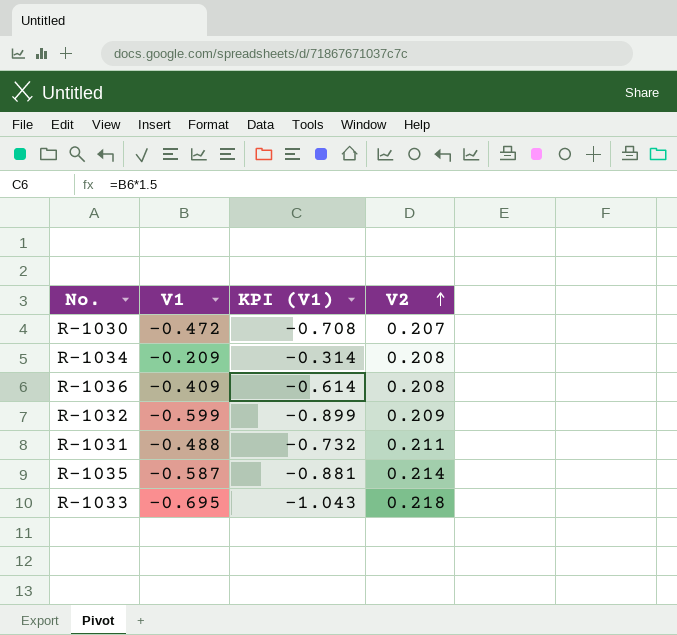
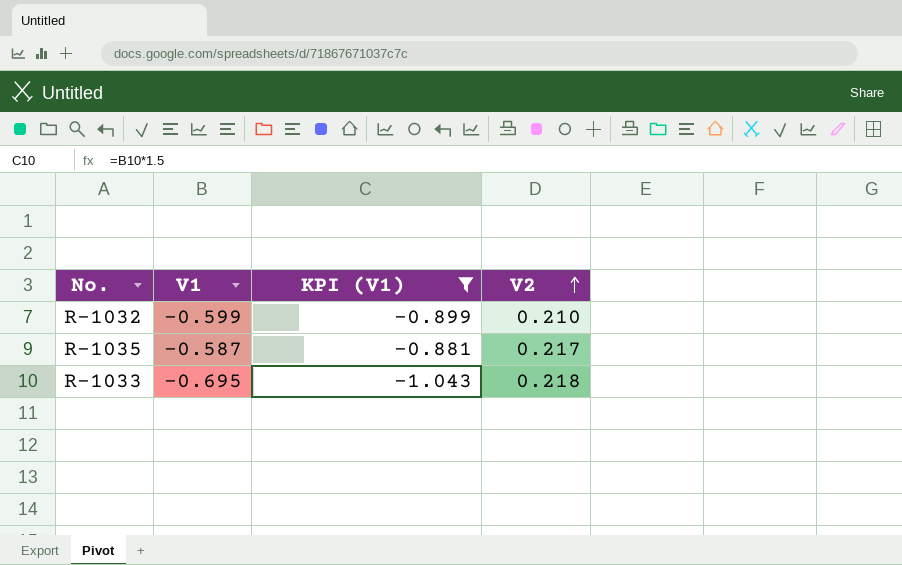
filter: none -> KPI (V1) <= -0.881
R-1032 | V2: 0.209 -> 0.210
R-1035 | V2: 0.214 -> 0.217

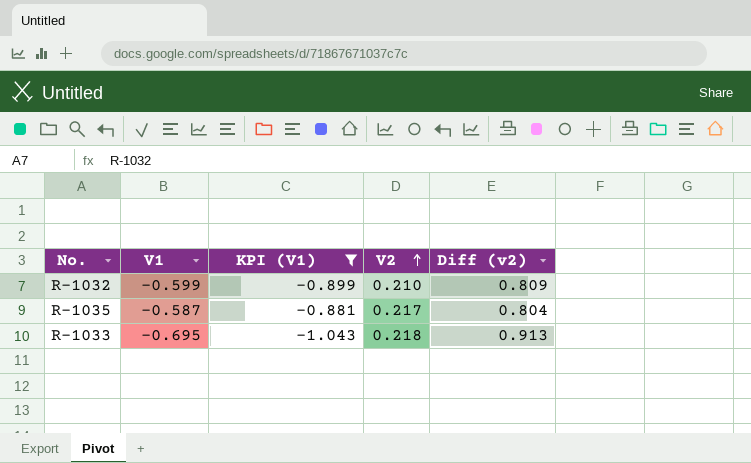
column Diff (v2) | formula: none -> [V2] - [V1]

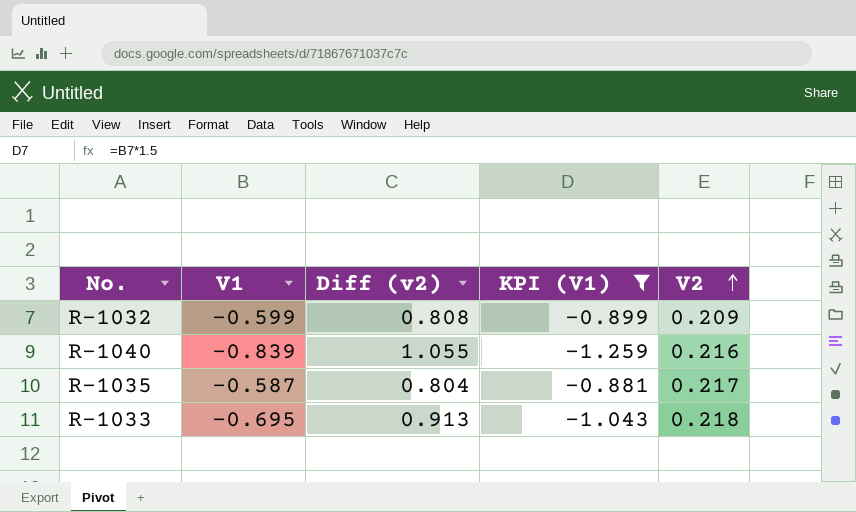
column Diff (v2) | position: 5 -> 3
R-1032 | Diff (v2): 0.809 -> 0.808
R-1032 | V2: 0.210 -> 0.209
row R-1040: none -> -0.839 | 1.055 | -1.259 | 0.216

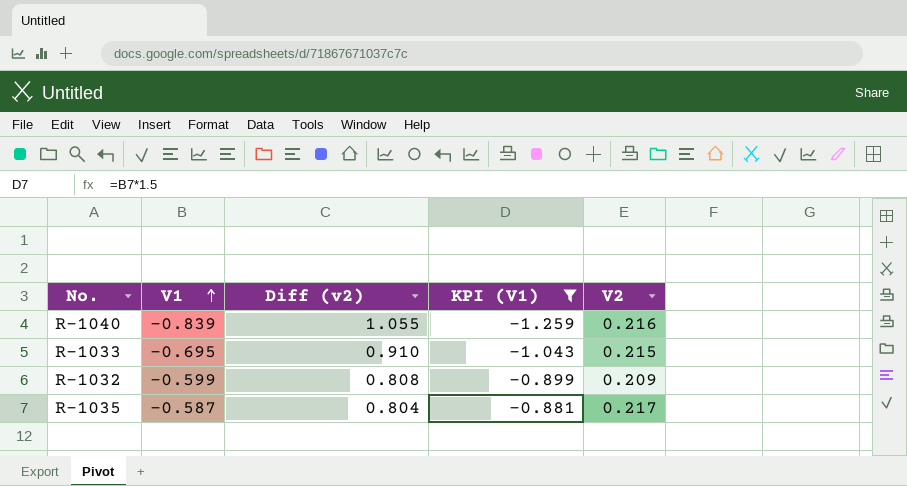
row order: V2 ascending -> V1 ascending
R-1033 | Diff (v2): 0.913 -> 0.910
R-1033 | V2: 0.218 -> 0.215

